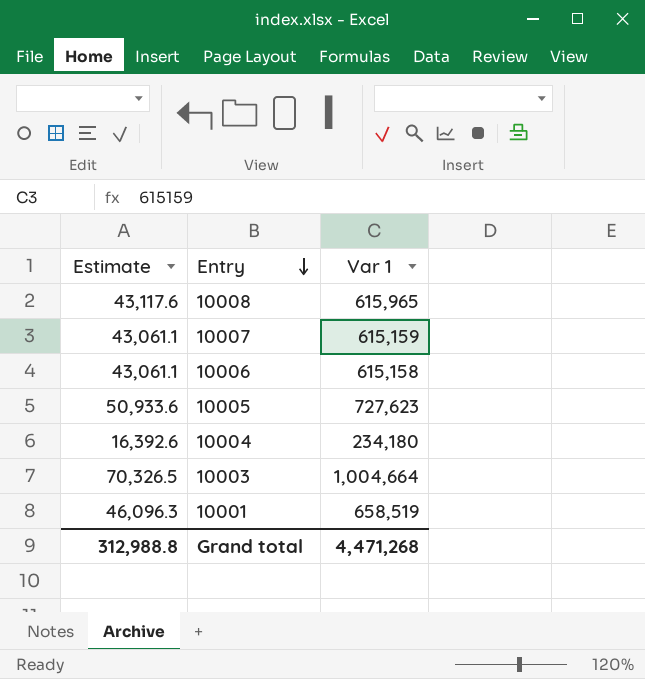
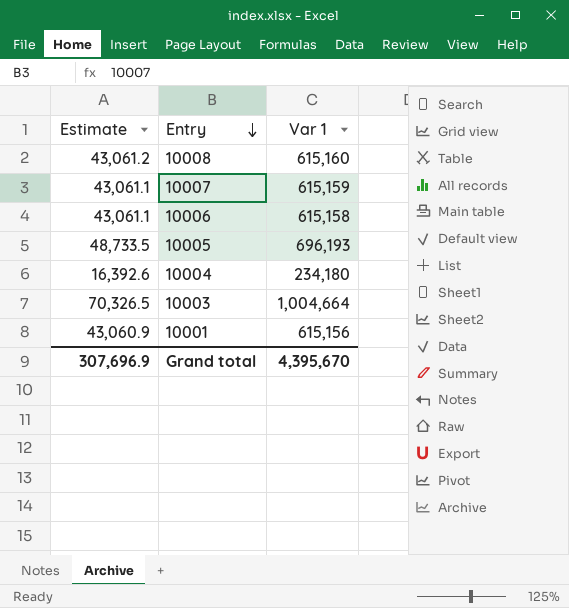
10008 | Estimate: 43,117.6 -> 43,061.2
10008 | Var 1: 615,965 -> 615,160
10005 | Estimate: 50,933.6 -> 48,733.5
10005 | Var 1: 727,623 -> 696,193
10001 | Estimate: 46,096.3 -> 43,060.9
10001 | Var 1: 658,519 -> 615,156
Grand total | Estimate: 312,988.8 -> 307,696.9
Grand total | Var 1: 4,471,268 -> 4,395,670

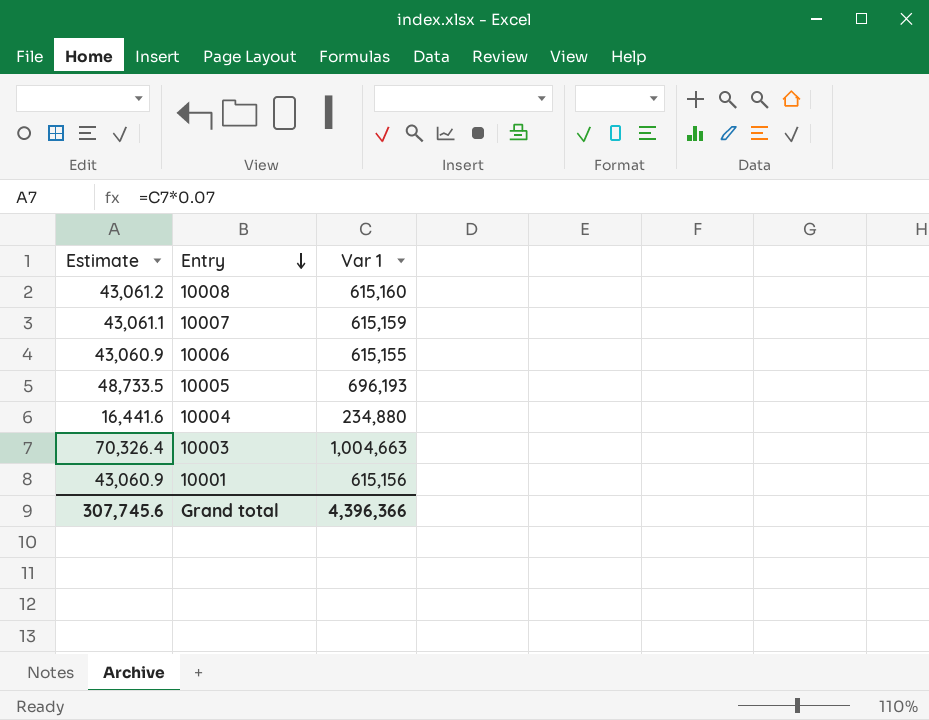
10006 | Estimate: 43,061.1 -> 43,060.9
10006 | Var 1: 615,158 -> 615,155
10004 | Estimate: 16,392.6 -> 16,441.6
10004 | Var 1: 234,180 -> 234,880
10003 | Estimate: 70,326.5 -> 70,326.4
10003 | Var 1: 1,004,664 -> 1,004,663
Grand total | Estimate: 307,696.9 -> 307,745.6
Grand total | Var 1: 4,395,670 -> 4,396,366

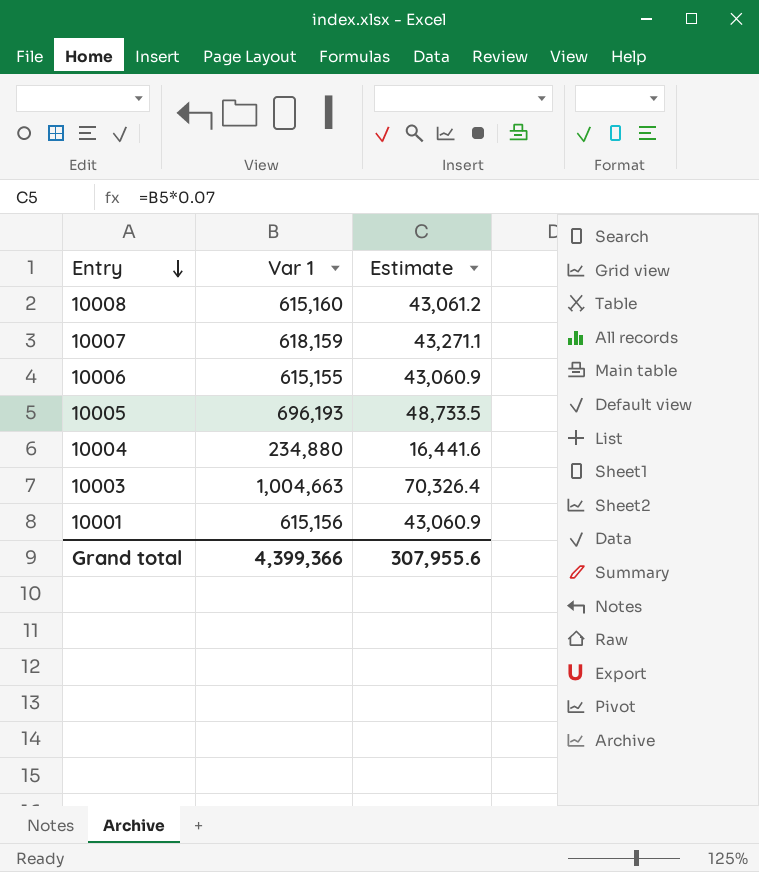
column Estimate | position: 1 -> 3
10007 | Var 1: 615,159 -> 618,159
10007 | Estimate: 43,061.1 -> 43,271.1
Grand total | Var 1: 4,396,366 -> 4,399,366
Grand total | Estimate: 307,745.6 -> 307,955.6

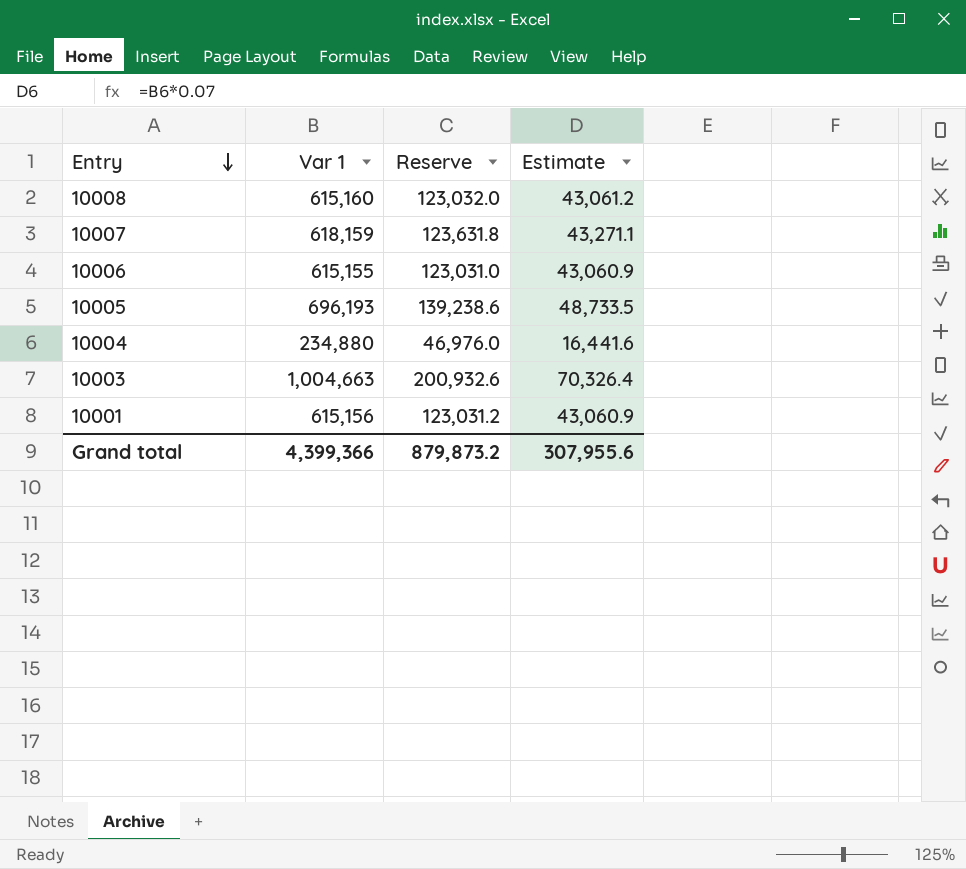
column Reserve | formula: none -> [Var 1] * 0.2

